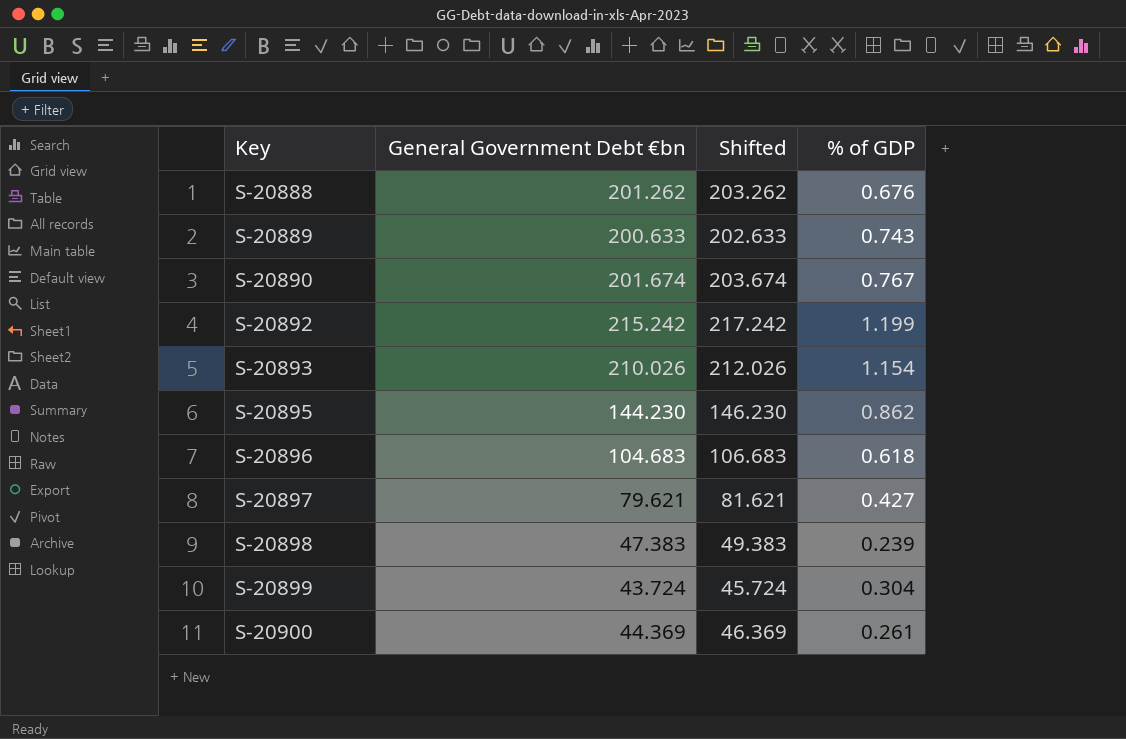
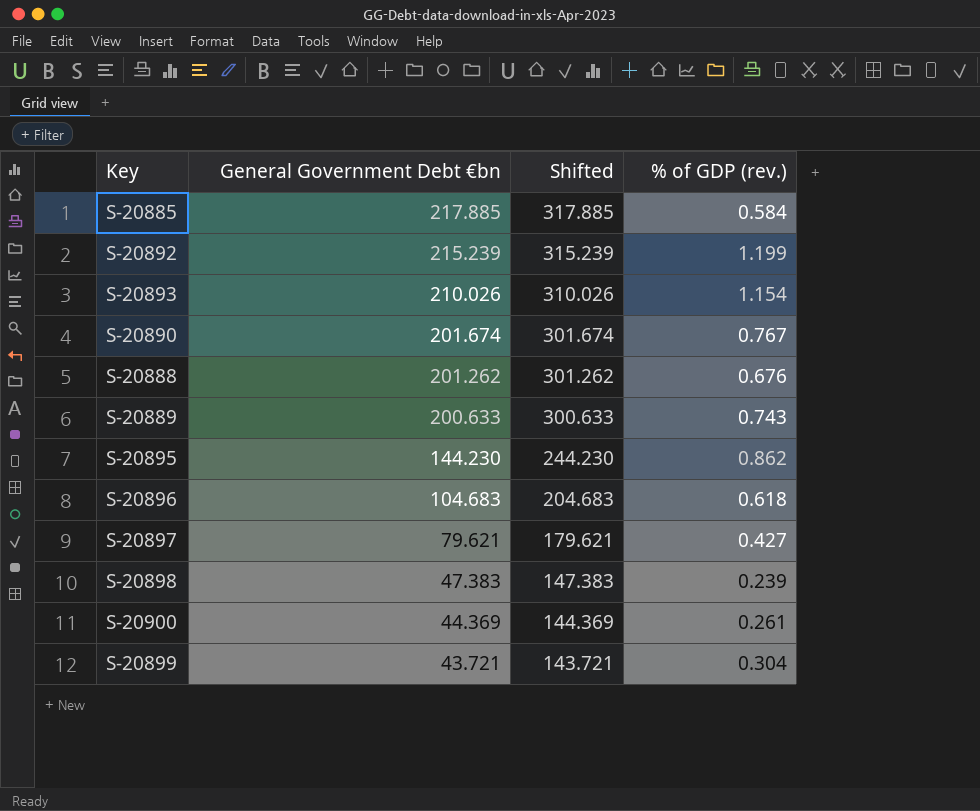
row order: Key ascending -> General Government Debt €bn descending
column Shifted | formula: [General Government Debt €bn] + 2 -> [General Government Debt €bn] + 100
column name: % of GDP -> % of GDP (rev.)
row S-20885: none -> 217.885 | 317.885 | 0.584
S-20892 | General Government Debt €bn: 215.242 -> 215.239
S-20899 | General Government Debt €bn: 43.724 -> 43.721

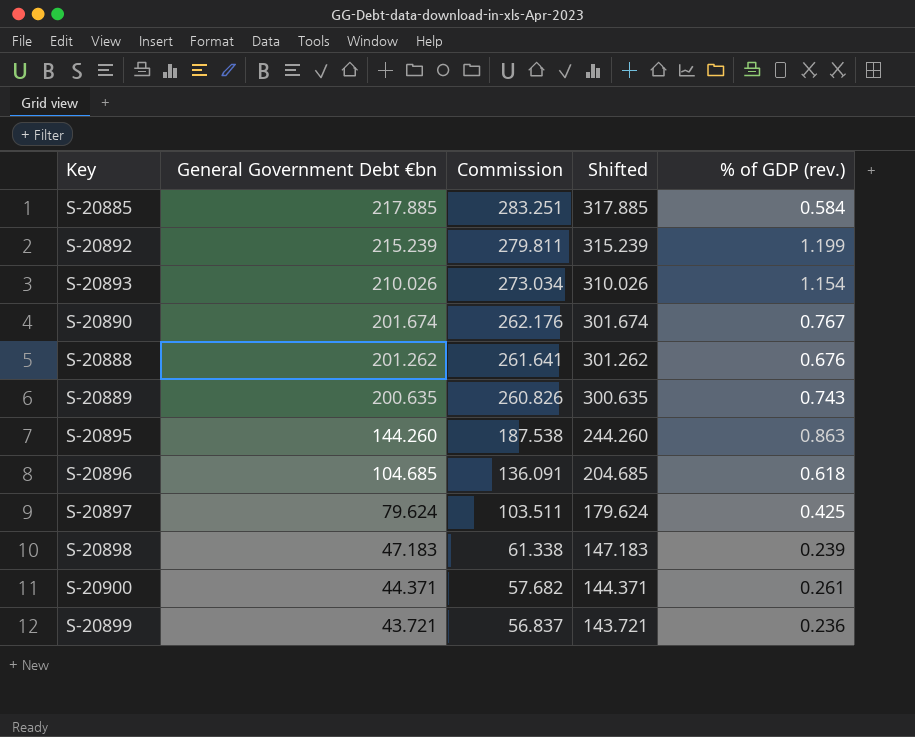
column Commission | formula: none -> [General Government Debt €bn] * 1.3
S-20889 | General Government Debt €bn: 200.633 -> 200.635
S-20889 | Shifted: 300.633 -> 300.635
S-20895 | General Government Debt €bn: 144.230 -> 144.260
S-20895 | Shifted: 244.230 -> 244.260
S-20895 | % of GDP (rev.): 0.862 -> 0.863
S-20896 | General Government Debt €bn: 104.683 -> 104.685
S-20896 | Shifted: 204.683 -> 204.685
S-20897 | General Government Debt €bn: 79.621 -> 79.624
S-20897 | Shifted: 179.621 -> 179.624
S-20897 | % of GDP (rev.): 0.427 -> 0.425
S-20898 | General Government Debt €bn: 47.383 -> 47.183
S-20898 | Shifted: 147.383 -> 147.183
S-20900 | General Government Debt €bn: 44.369 -> 44.371
S-20900 | Shifted: 144.369 -> 144.371
S-20899 | % of GDP (rev.): 0.304 -> 0.236

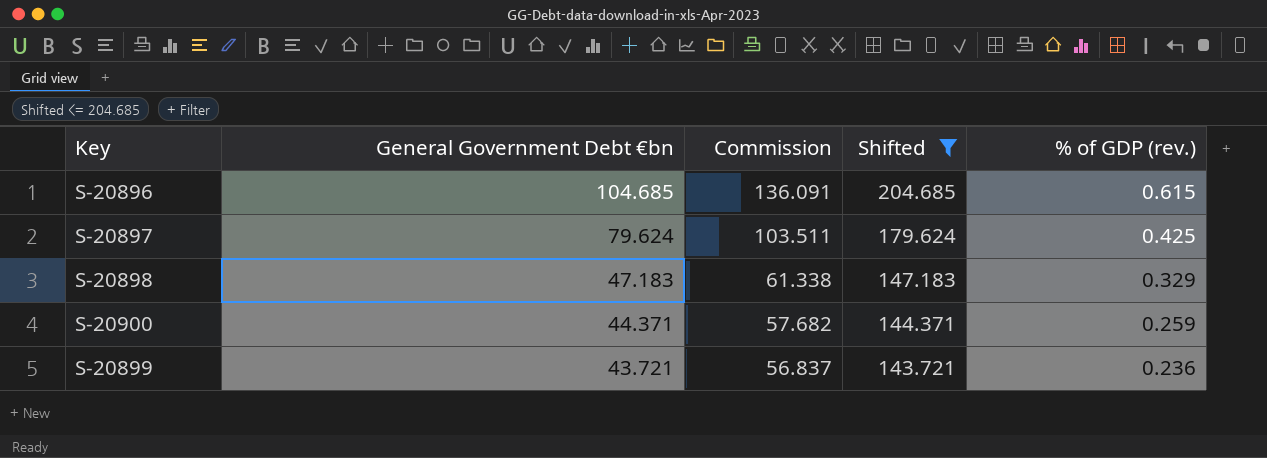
filter: none -> Shifted <= 204.685
S-20896 | % of GDP (rev.): 0.618 -> 0.615
S-20898 | % of GDP (rev.): 0.239 -> 0.329
S-20900 | % of GDP (rev.): 0.261 -> 0.259

